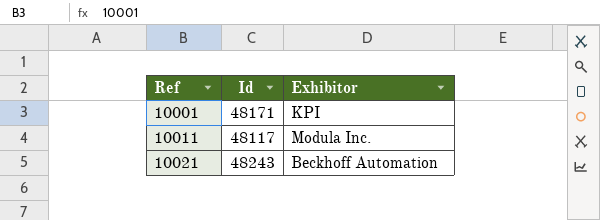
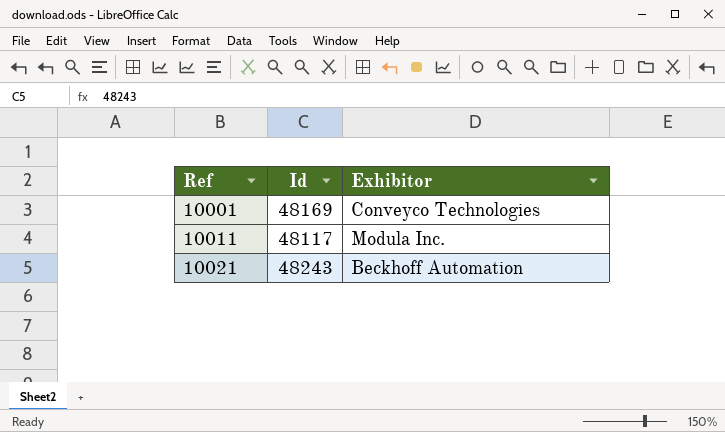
10001 | Id: 48171 -> 48169
10001 | Exhibitor: KPI -> Conveyco Technologies

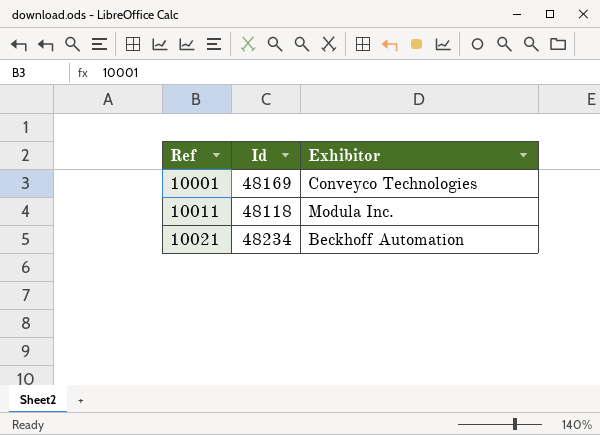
10011 | Id: 48117 -> 48118
10021 | Id: 48243 -> 48234

